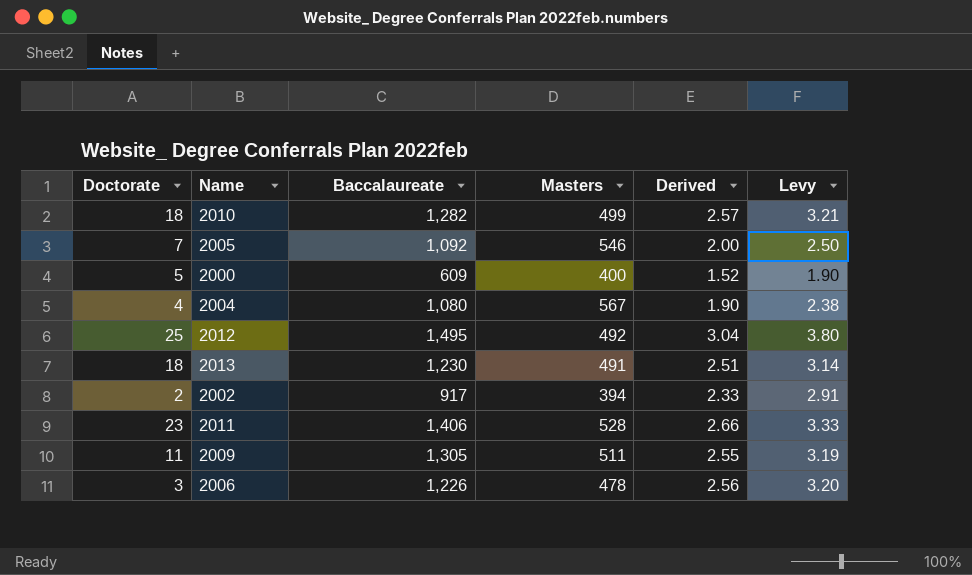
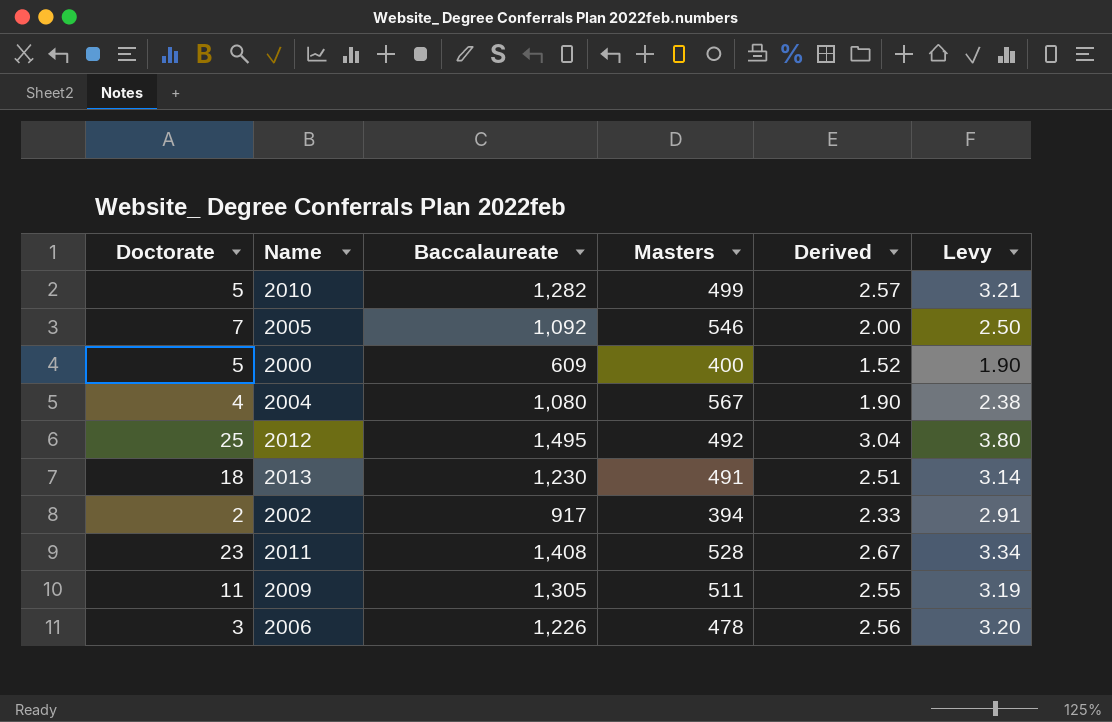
2010 | Doctorate: 18 -> 5
2011 | Baccalaureate: 1,406 -> 1,408
2011 | Derived: 2.66 -> 2.67
2011 | Levy: 3.33 -> 3.34

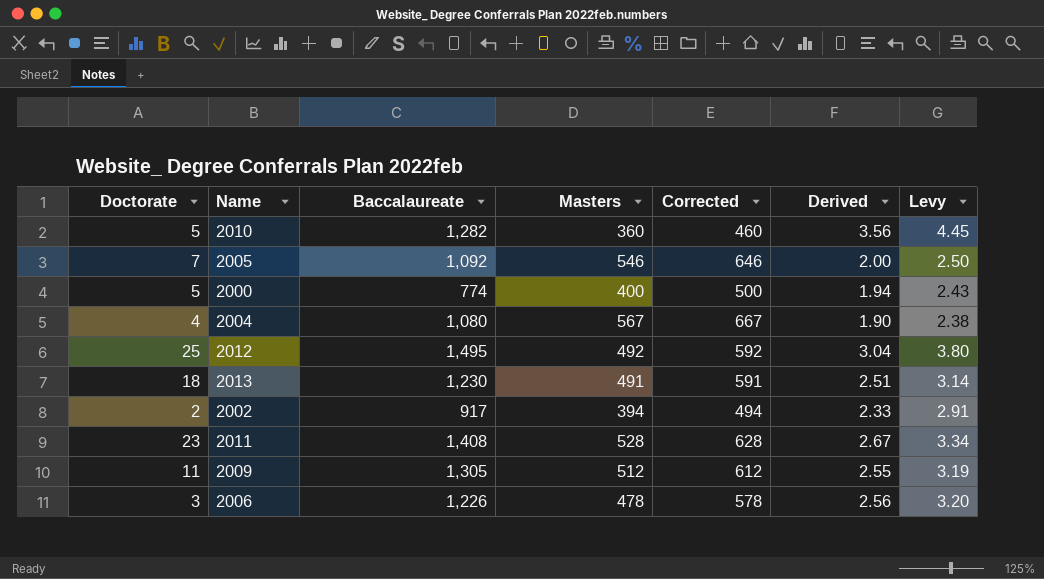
column Corrected | formula: none -> [Masters] + 100
2010 | Masters: 499 -> 360
2010 | Derived: 2.57 -> 3.56
2010 | Levy: 3.21 -> 4.45
2000 | Baccalaureate: 609 -> 774
2000 | Derived: 1.52 -> 1.94
2000 | Levy: 1.90 -> 2.43
2009 | Masters: 511 -> 512

